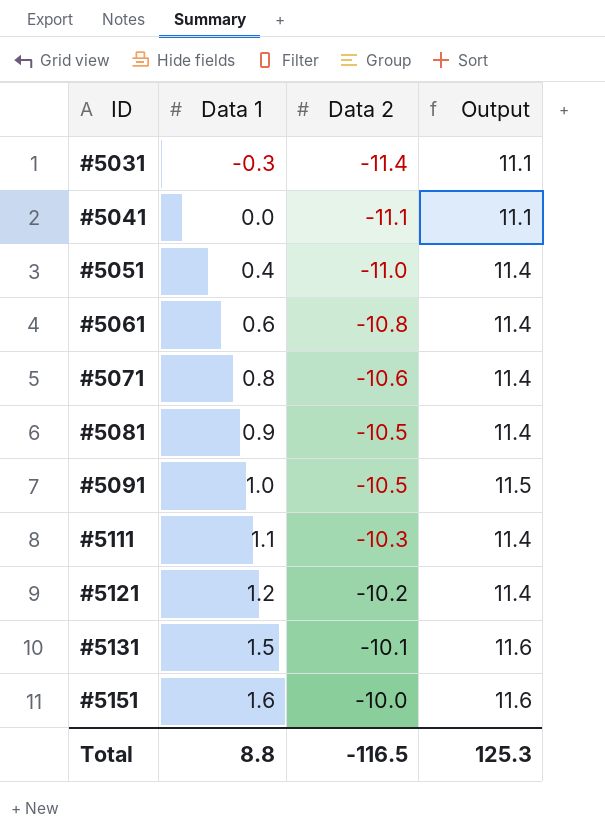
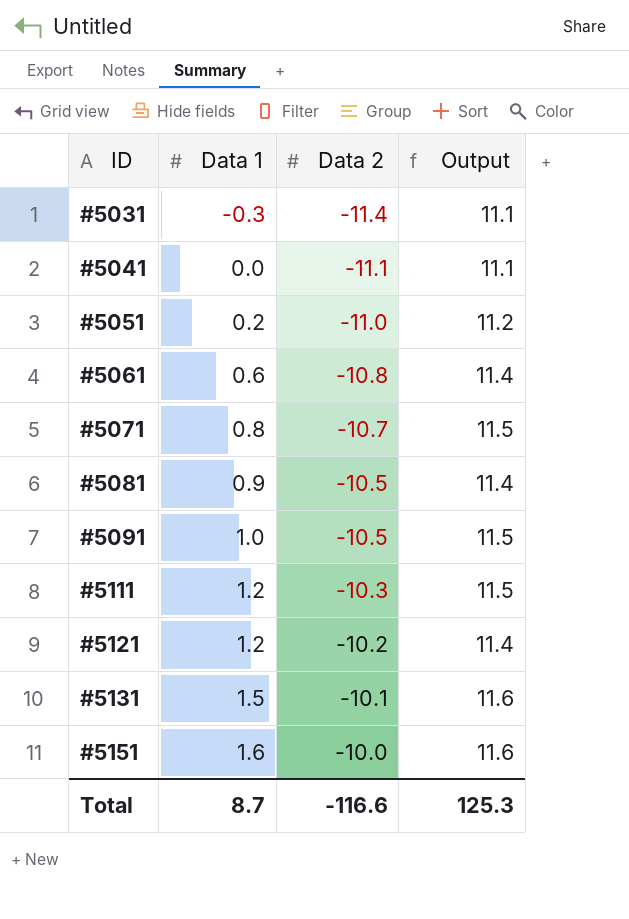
#5051 | Data 1: 0.4 -> 0.2
#5051 | Output: 11.4 -> 11.2
#5071 | Data 2: -10.6 -> -10.7
#5071 | Output: 11.4 -> 11.5
#5111 | Data 1: 1.1 -> 1.2
#5111 | Output: 11.4 -> 11.5
Total | Data 1: 8.8 -> 8.7
Total | Data 2: -116.5 -> -116.6

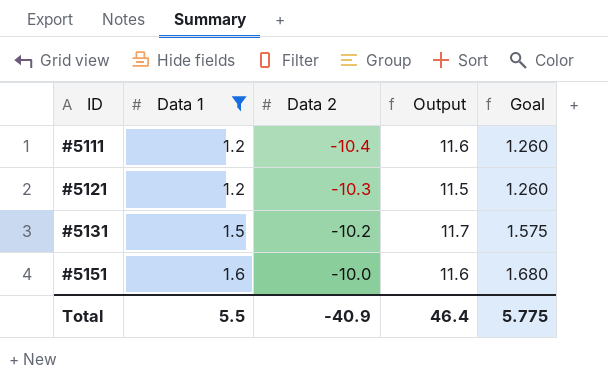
filter: none -> Data 1 >= 1.2
column Goal | formula: none -> [Data 1] * 1.05
#5111 | Data 2: -10.3 -> -10.4
#5111 | Output: 11.5 -> 11.6
#5121 | Data 2: -10.2 -> -10.3
#5121 | Output: 11.4 -> 11.5
#5131 | Data 2: -10.1 -> -10.2
#5131 | Output: 11.6 -> 11.7
Total | Data 1: 8.7 -> 5.5
Total | Data 2: -116.6 -> -40.9
Total | Output: 125.3 -> 46.4

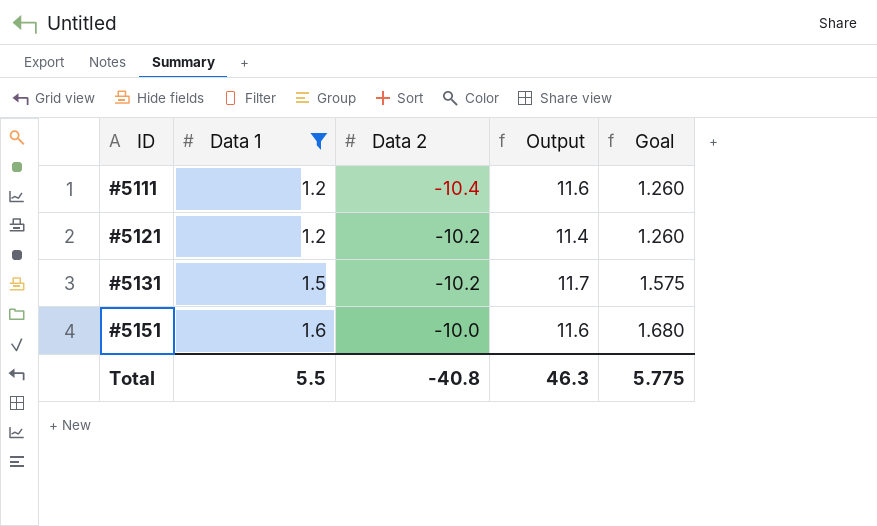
#5121 | Data 2: -10.3 -> -10.2
#5121 | Output: 11.5 -> 11.4
Total | Data 2: -40.9 -> -40.8
Total | Output: 46.4 -> 46.3

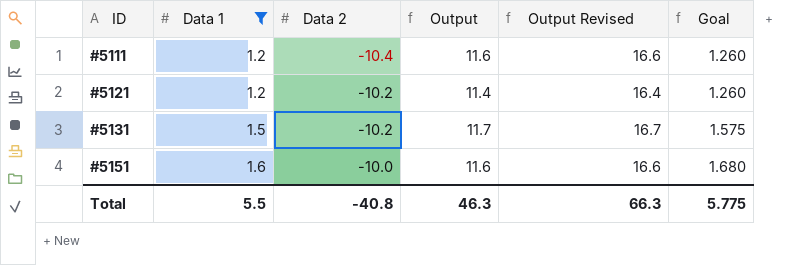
column Output Revised | formula: none -> [Output] + 5

